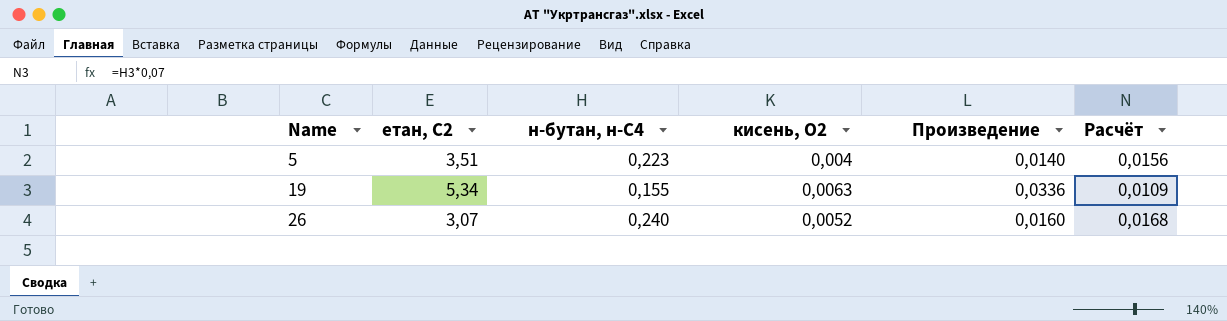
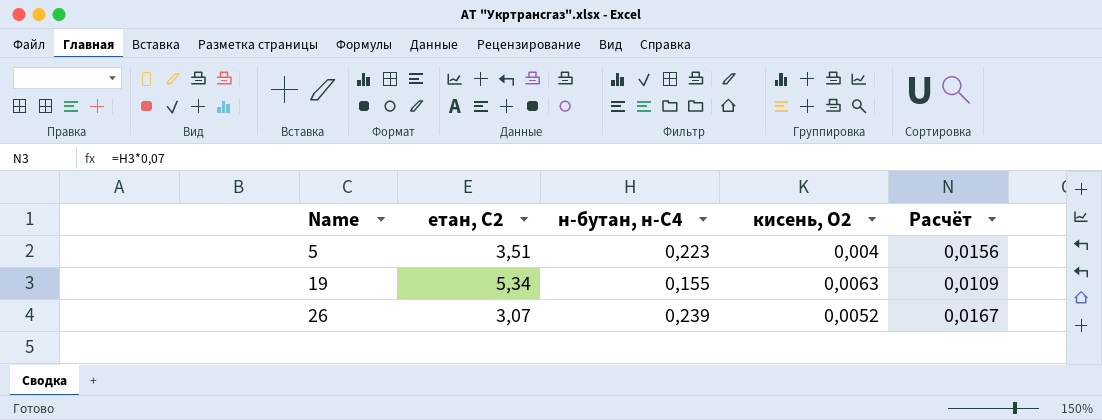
column Произведение | formula: [етан, С2] * [кисень, О2] -> none
26 | н-бутан, н-С4: 0,240 -> 0,239
26 | Расчёт: 0,0168 -> 0,0167

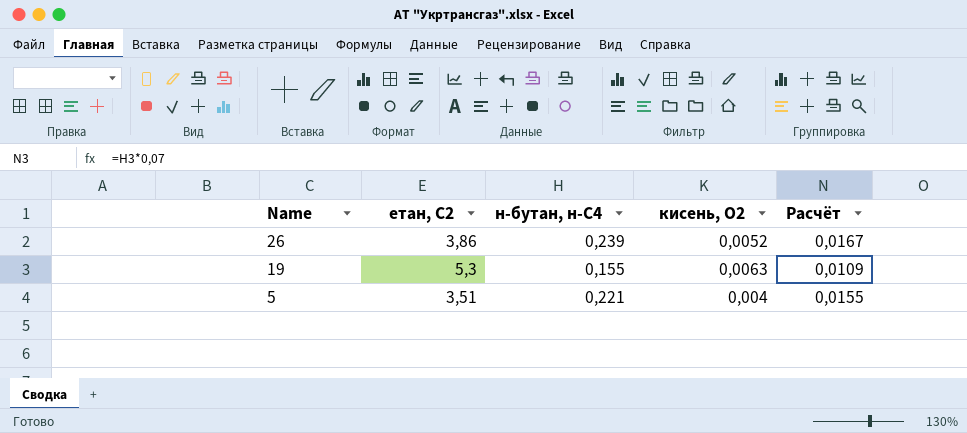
row order: Name ascending -> Name descending
26 | етан, С2: 3,07 -> 3,86
19 | етан, С2: 5,34 -> 5,3
5 | н-бутан, н-С4: 0,223 -> 0,221
5 | Расчёт: 0,0156 -> 0,0155

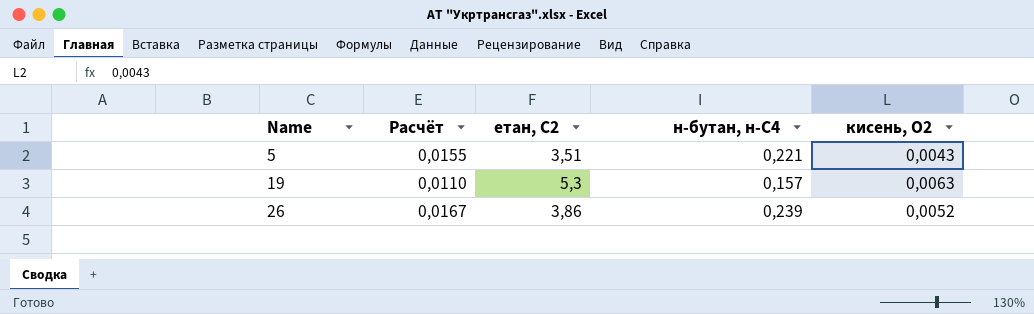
row order: Name descending -> Name ascending
column Расчёт | position: 5 -> 2
5 | кисень, О2: 0,004 -> 0,0043
19 | Расчёт: 0,0109 -> 0,0110
19 | н-бутан, н-С4: 0,155 -> 0,157

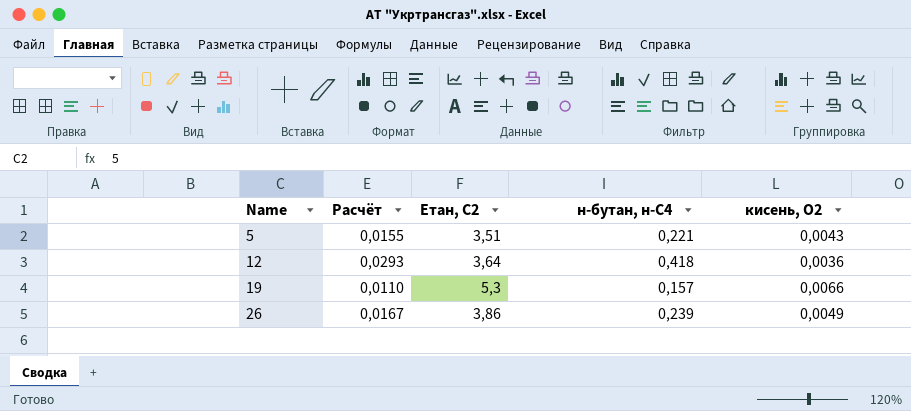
column name: етан, С2 -> Етан, С2
row 12: none -> 0,0293 | 3,64 | 0,418 | 0,0036
19 | кисень, О2: 0,0063 -> 0,0066
26 | кисень, О2: 0,0052 -> 0,0049

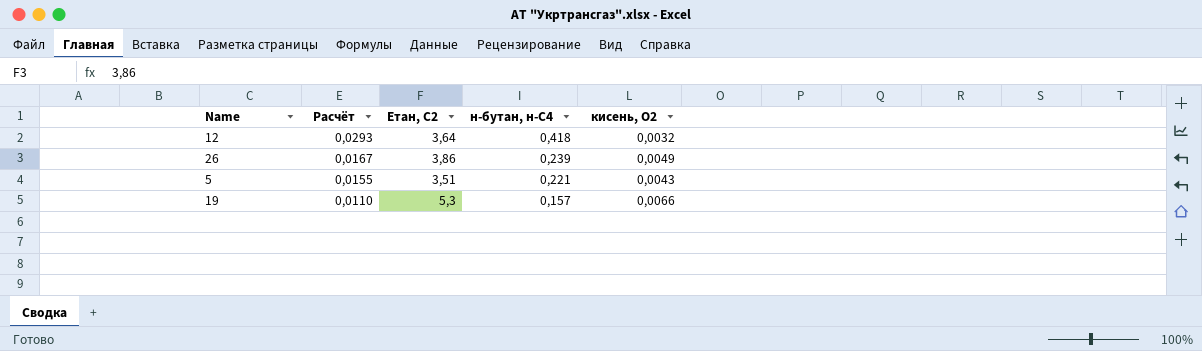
row order: Name ascending -> Расчёт descending
12 | кисень, О2: 0,0036 -> 0,0032

